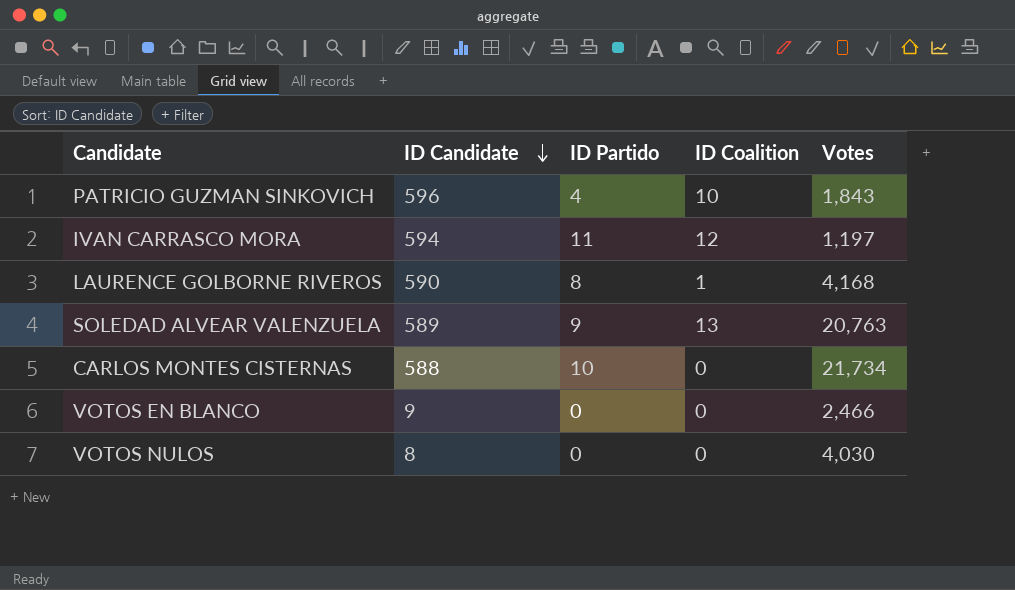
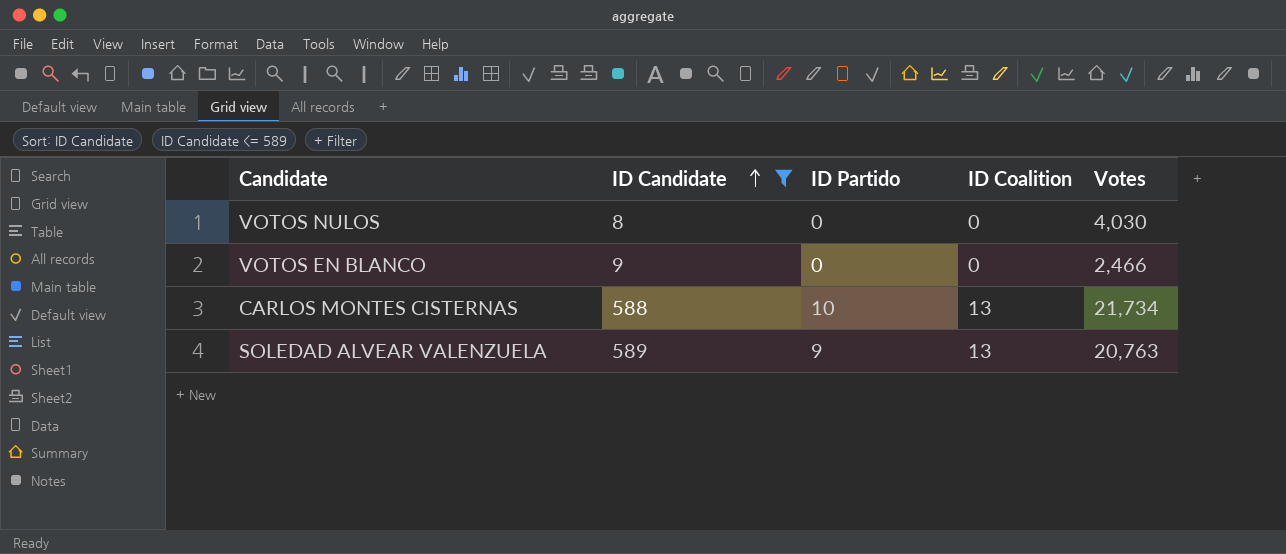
filter: none -> ID Candidate <= 589
row order: ID Candidate descending -> ID Candidate ascending
CARLOS MONTES CISTERNAS | ID Coalition: 0 -> 13

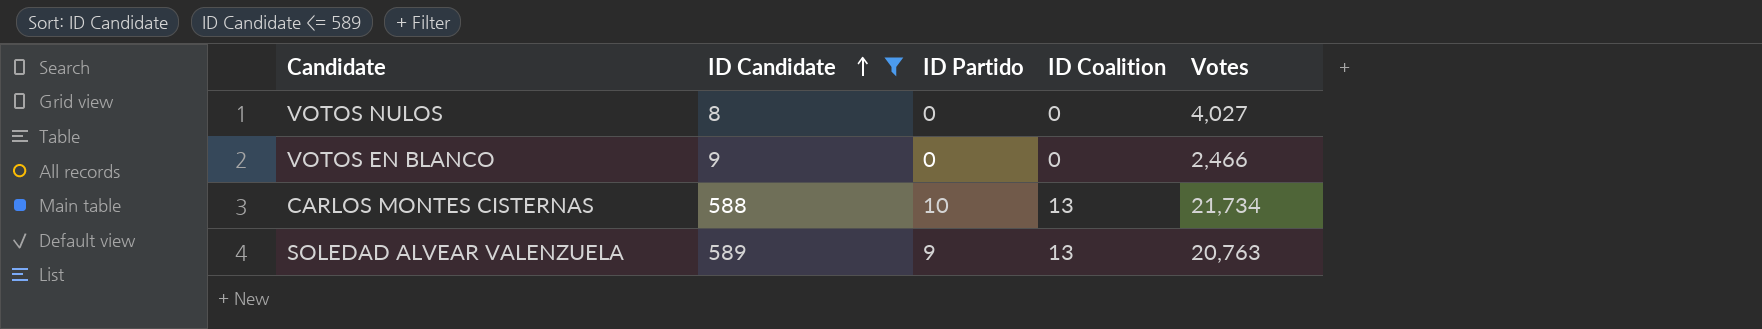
VOTOS NULOS | Votes: 4,030 -> 4,027

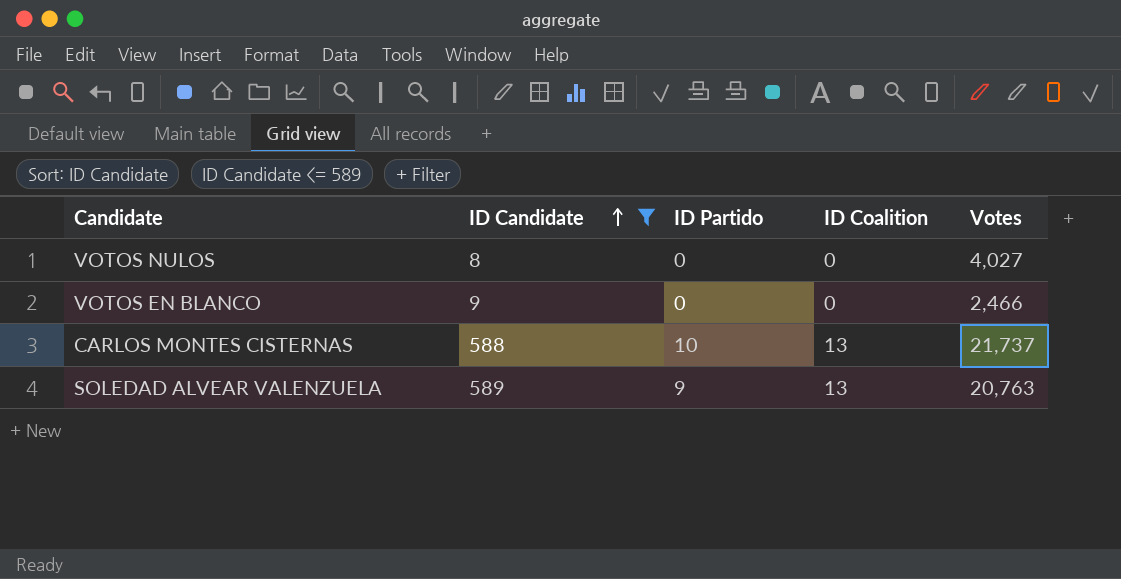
CARLOS MONTES CISTERNAS | Votes: 21,734 -> 21,737

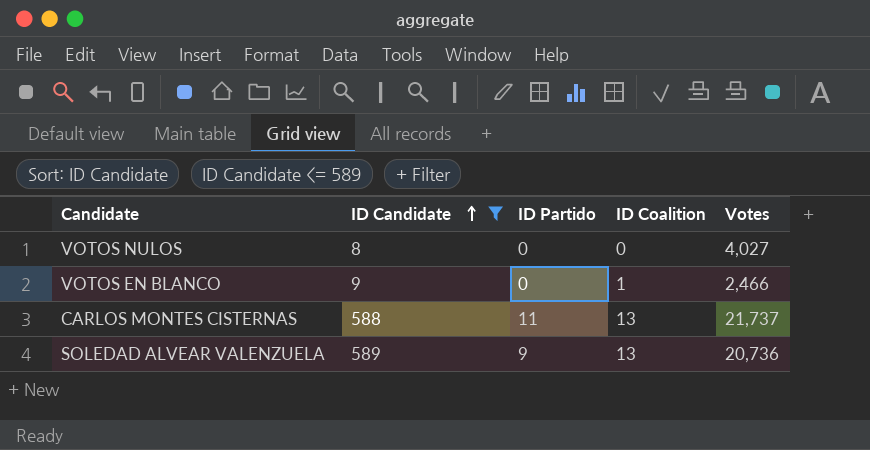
VOTOS EN BLANCO | ID Coalition: 0 -> 1
CARLOS MONTES CISTERNAS | ID Partido: 10 -> 11
SOLEDAD ALVEAR VALENZUELA | Votes: 20,763 -> 20,736

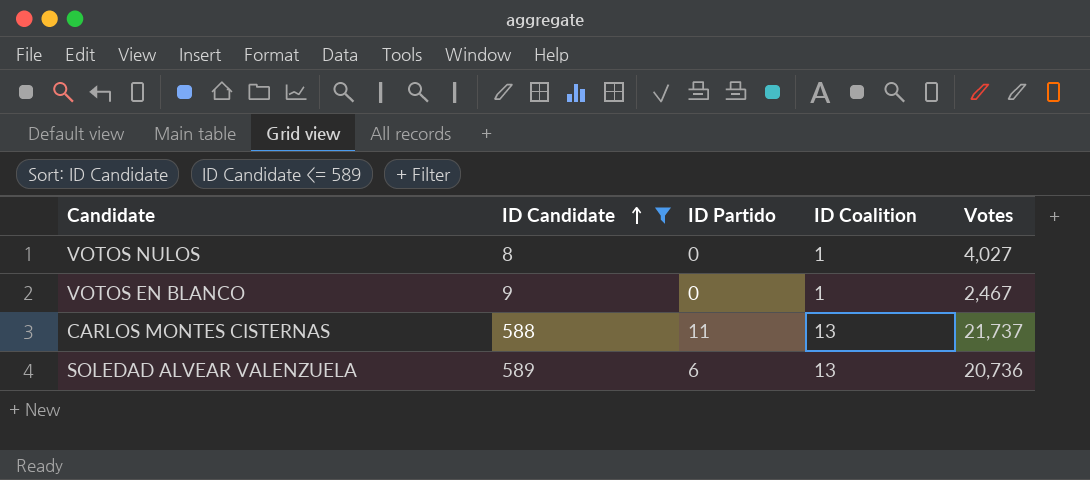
VOTOS NULOS | ID Coalition: 0 -> 1
VOTOS EN BLANCO | Votes: 2,466 -> 2,467
SOLEDAD ALVEAR VALENZUELA | ID Partido: 9 -> 6

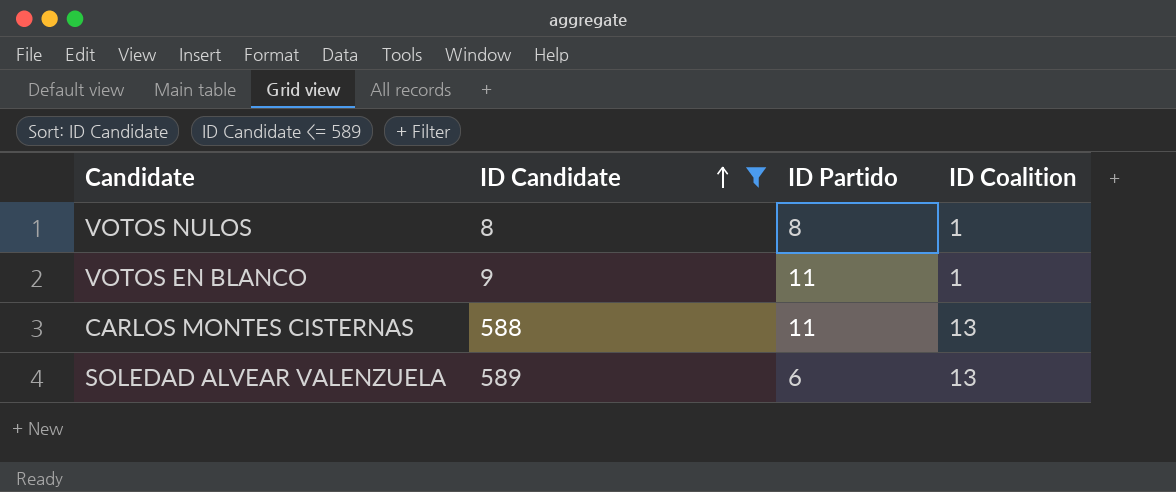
column Votes | position: 5 -> none
VOTOS NULOS | ID Partido: 0 -> 8
VOTOS EN BLANCO | ID Partido: 0 -> 11

